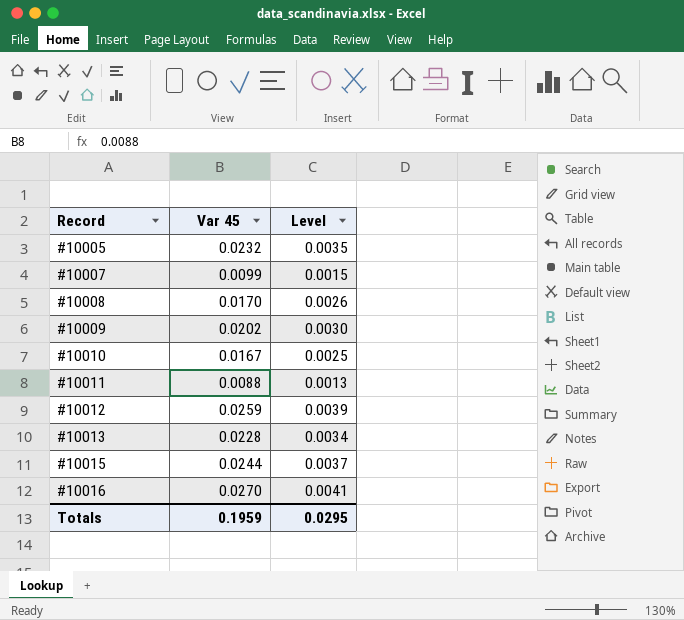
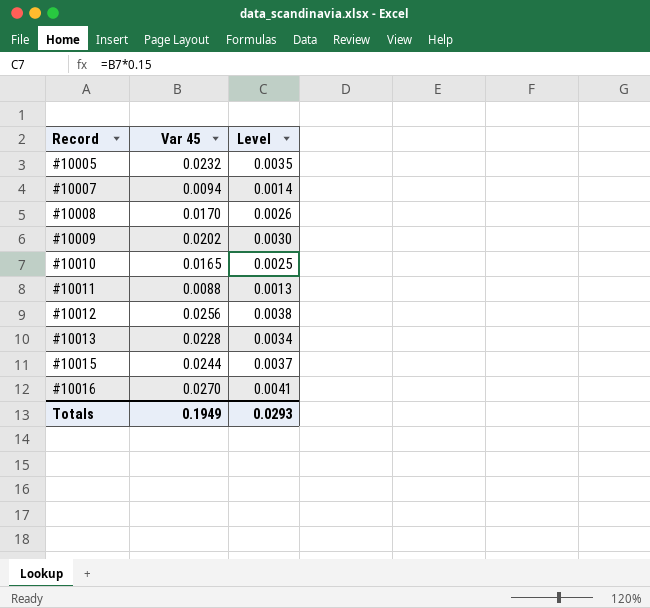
#10007 | Var 45: 0.0099 -> 0.0094
#10007 | Level: 0.0015 -> 0.0014
#10010 | Var 45: 0.0167 -> 0.0165
#10012 | Var 45: 0.0259 -> 0.0256
#10012 | Level: 0.0039 -> 0.0038
Totals | Var 45: 0.1959 -> 0.1949
Totals | Level: 0.0295 -> 0.0293

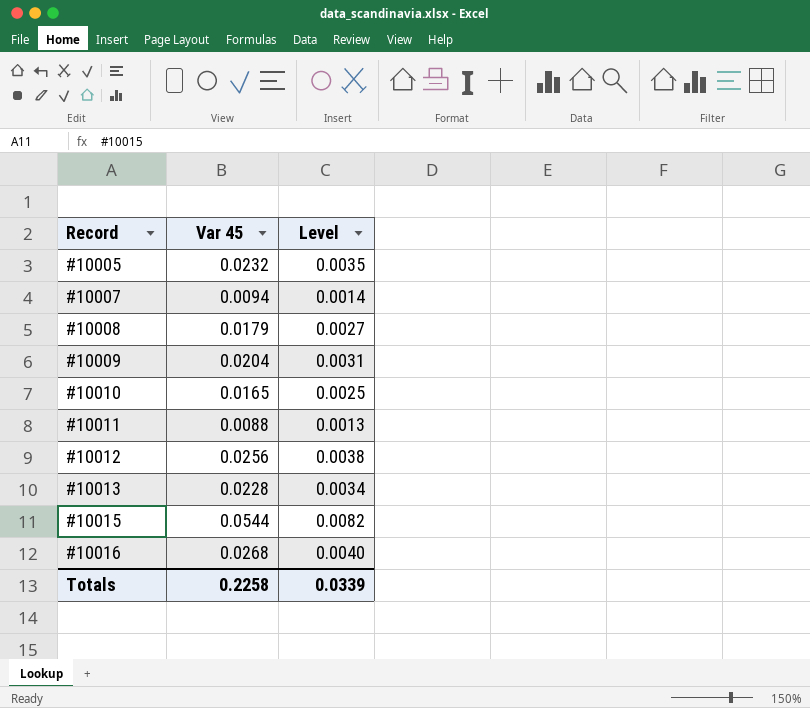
#10008 | Var 45: 0.0170 -> 0.0179
#10008 | Level: 0.0026 -> 0.0027
#10009 | Var 45: 0.0202 -> 0.0204
#10009 | Level: 0.0030 -> 0.0031
#10015 | Var 45: 0.0244 -> 0.0544
#10015 | Level: 0.0037 -> 0.0082
#10016 | Var 45: 0.0270 -> 0.0268
#10016 | Level: 0.0041 -> 0.0040
Totals | Var 45: 0.1949 -> 0.2258
Totals | Level: 0.0293 -> 0.0339

